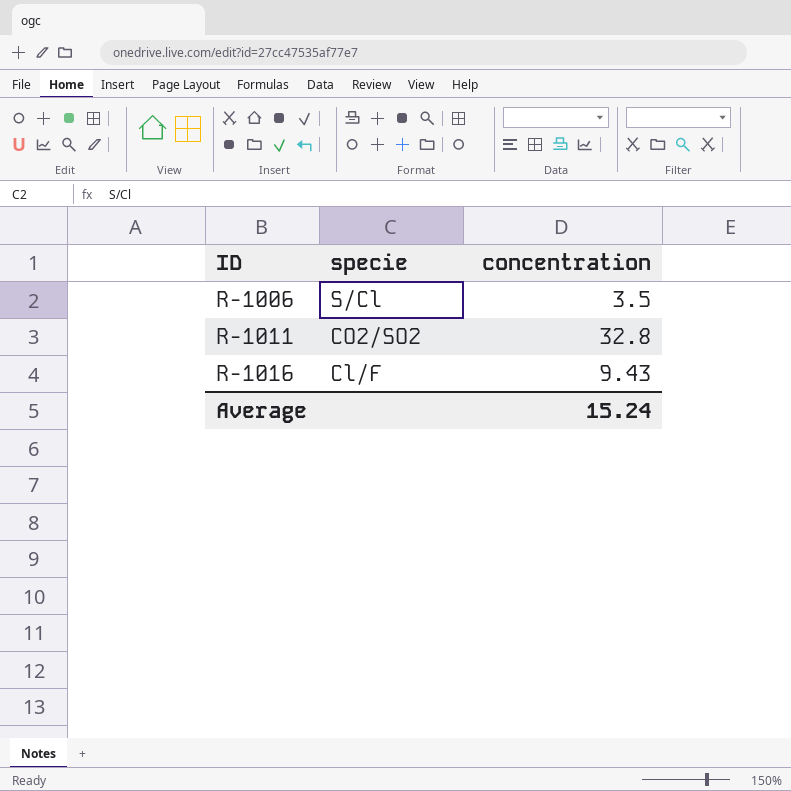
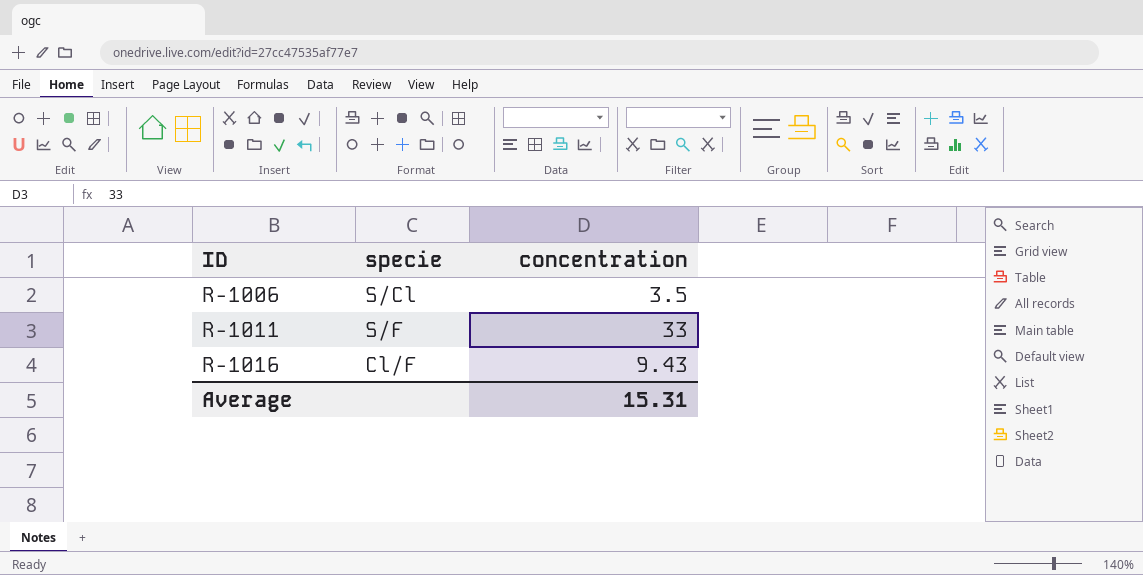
R-1011 | specie: CO2/SO2 -> S/F
R-1011 | concentration: 32.8 -> 33
Average | concentration: 15.24 -> 15.31

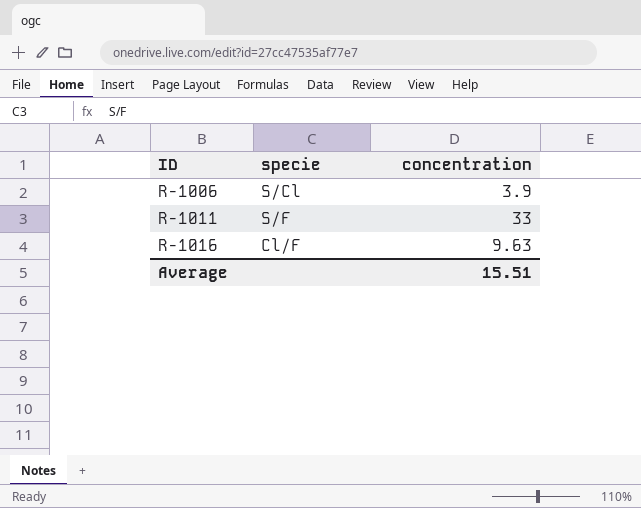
R-1006 | concentration: 3.5 -> 3.9
R-1016 | concentration: 9.43 -> 9.63
Average | concentration: 15.31 -> 15.51

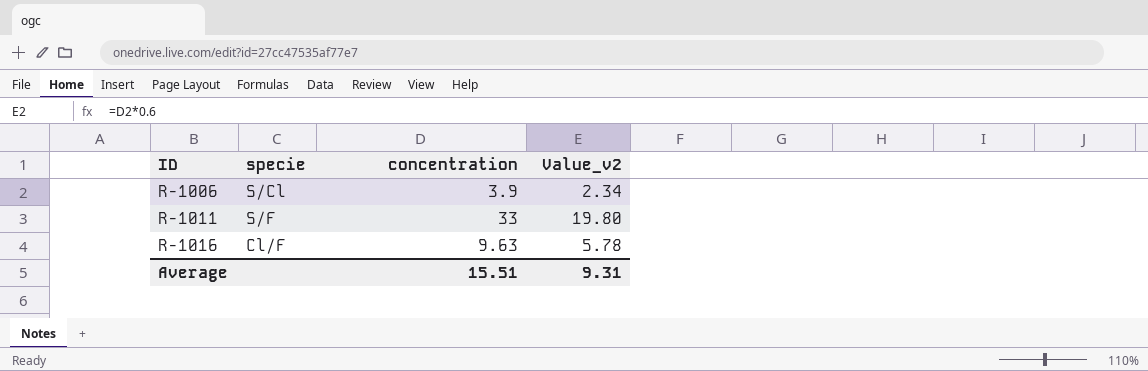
column Value_v2 | formula: none -> [concentration] * 0.6

